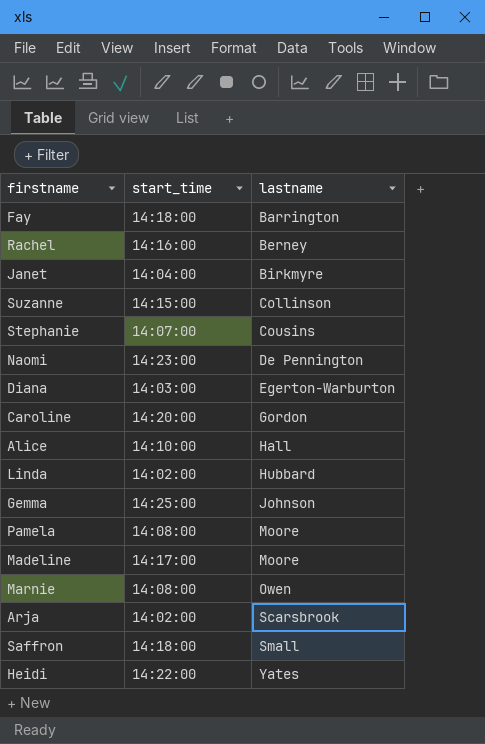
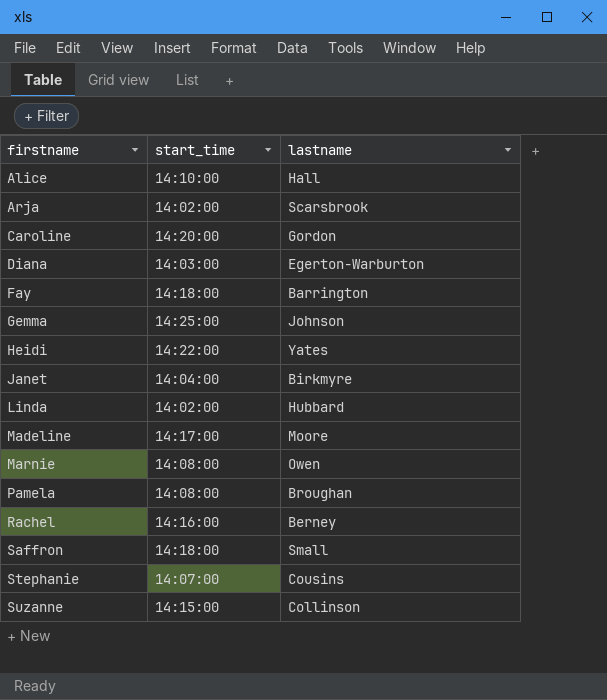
row order: lastname ascending -> firstname ascending
row Naomi: 14:23:00 | De Pennington -> none
Pamela | lastname: Moore -> Broughan

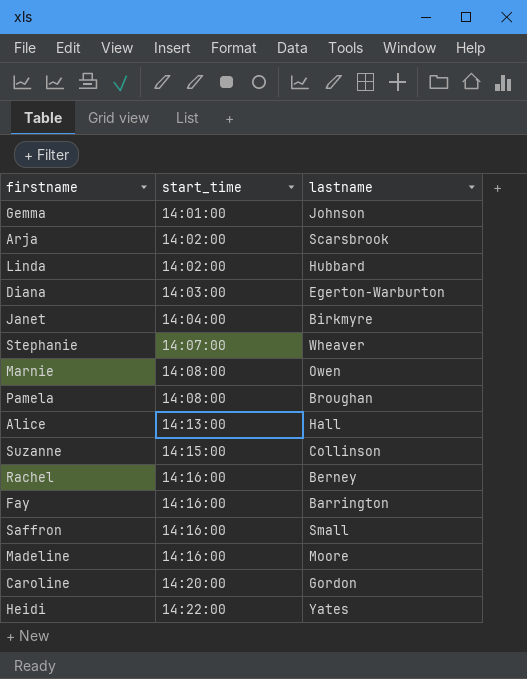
row order: firstname ascending -> start_time ascending
Gemma | start_time: 14:25:00 -> 14:01:00
Stephanie | lastname: Cousins -> Wheaver
Alice | start_time: 14:10:00 -> 14:13:00
Fay | start_time: 14:18:00 -> 14:16:00
Saffron | start_time: 14:18:00 -> 14:16:00
Madeline | start_time: 14:17:00 -> 14:16:00

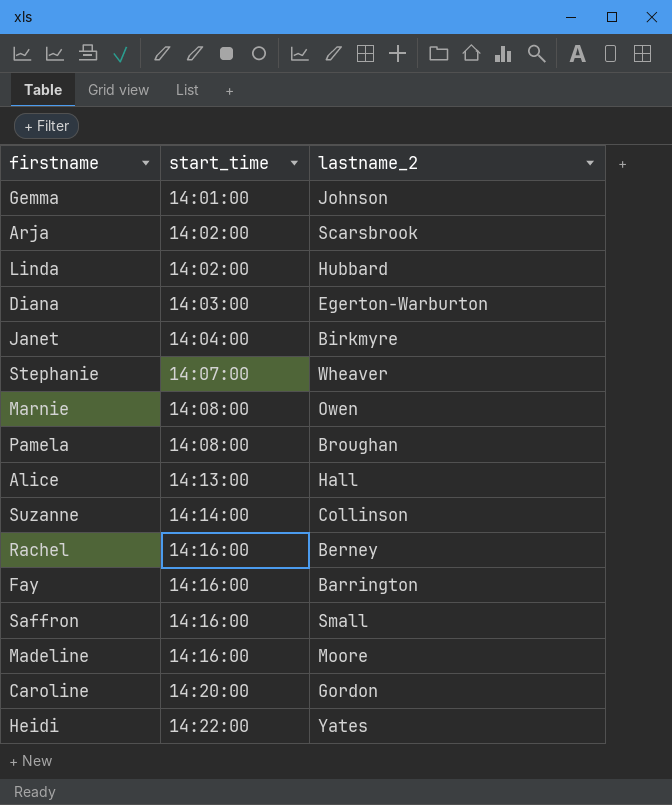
column name: lastname -> lastname_2
Suzanne | start_time: 14:15:00 -> 14:14:00

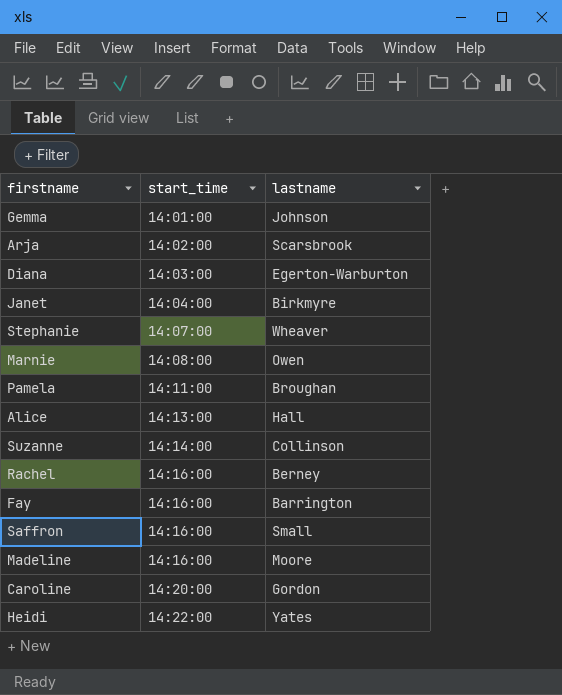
column name: lastname_2 -> lastname
row Linda: 14:02:00 | Hubbard -> none
Pamela | start_time: 14:08:00 -> 14:11:00

